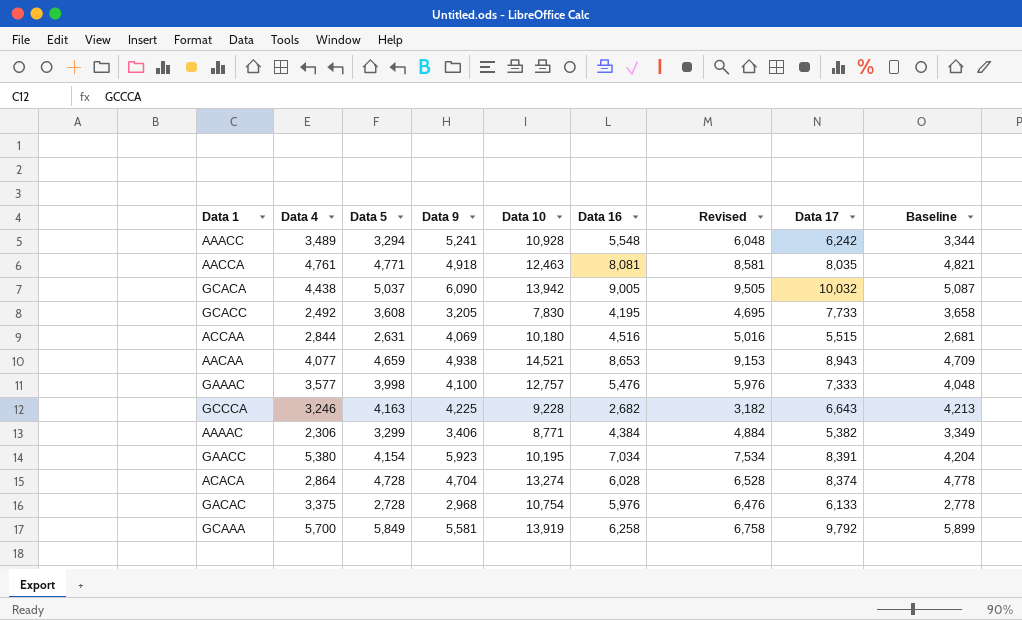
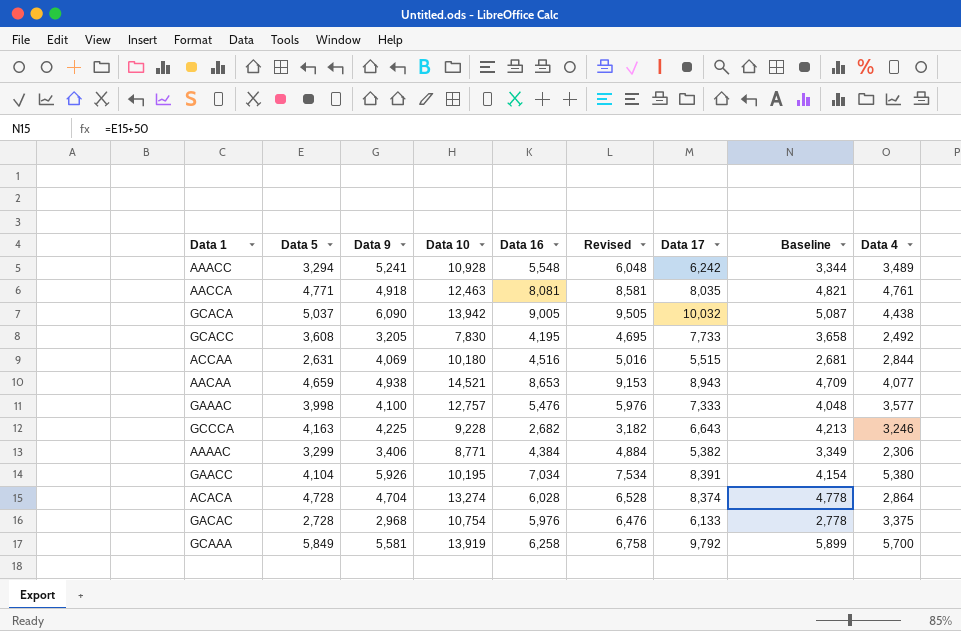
column Data 4 | position: 2 -> 9
GAACC | Data 5: 4,154 -> 4,104
GAACC | Data 9: 5,923 -> 5,926
GAACC | Baseline: 4,204 -> 4,154

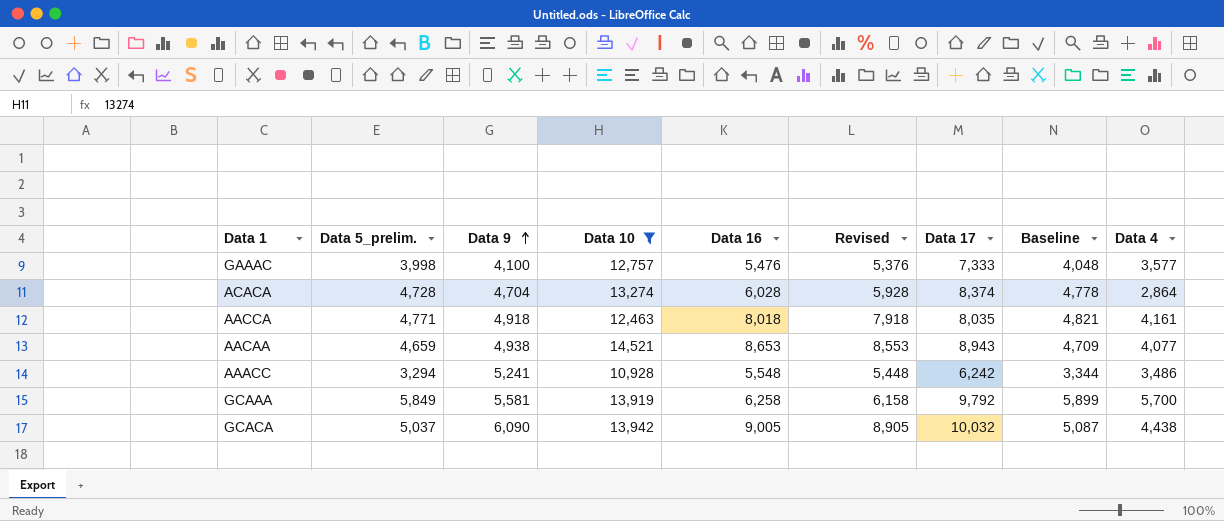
filter: none -> Data 10 >= 10,928
row order: none -> Data 9 ascending
column name: Data 5 -> Data 5_prelim.
column Revised | formula: [Data 16] + 500 -> [Data 16] - 100
AACCA | Data 16: 8,081 -> 8,018
AACCA | Data 4: 4,761 -> 4,161
AAACC | Data 4: 3,489 -> 3,486

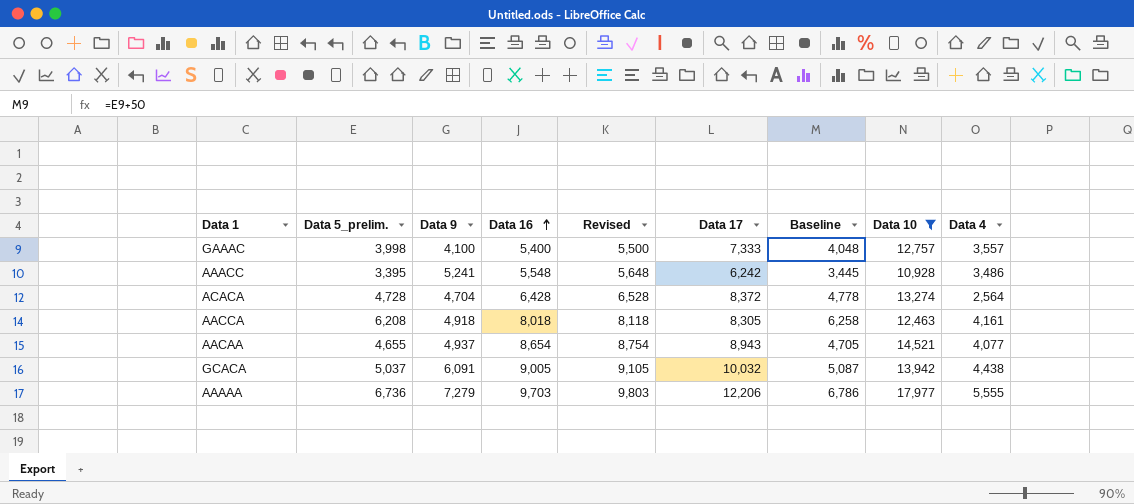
row order: Data 9 ascending -> Data 16 ascending
column Revised | formula: [Data 16] - 100 -> [Data 16] + 100
column Data 10 | position: 4 -> 8
row GCAAA: 5,849 | 5,581 | 13,919 | 6,258 | 6,158 | 9,792 | 5,899 | 5,700 -> none
GAAAC | Data 16: 5,476 -> 5,400
GAAAC | Data 4: 3,577 -> 3,557
AAACC | Data 5_prelim.: 3,294 -> 3,395
AAACC | Baseline: 3,344 -> 3,445
ACACA | Data 16: 6,028 -> 6,428
ACACA | Data 17: 8,374 -> 8,372
ACACA | Data 4: 2,864 -> 2,564
AACCA | Data 5_prelim.: 4,771 -> 6,208
AACCA | Data 17: 8,035 -> 8,305
AACCA | Baseline: 4,821 -> 6,258
AACAA | Data 5_prelim.: 4,659 -> 4,655
AACAA | Data 9: 4,938 -> 4,937
AACAA | Data 16: 8,653 -> 8,654
AACAA | Baseline: 4,709 -> 4,705
GCACA | Data 9: 6,090 -> 6,091
row AAAAA: none -> 6,736 | 7,279 | 9,703 | 9,803 | 12,206 | 6,786 | 17,977 | 5,555

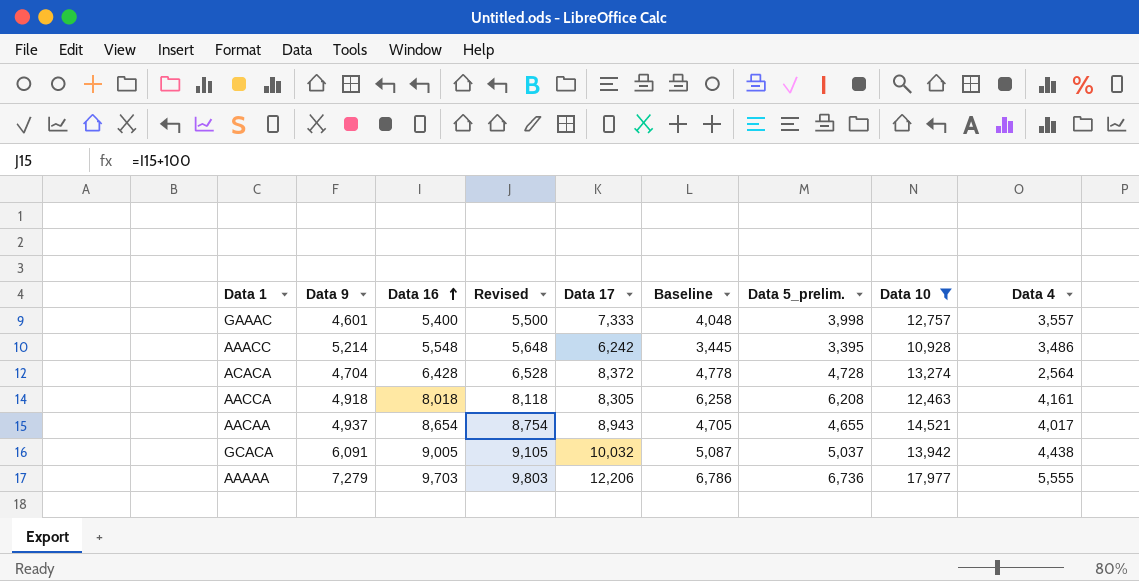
column Data 5_prelim. | position: 2 -> 7
GAAAC | Data 9: 4,100 -> 4,601
AAACC | Data 9: 5,241 -> 5,214
AACAA | Data 4: 4,077 -> 4,017

